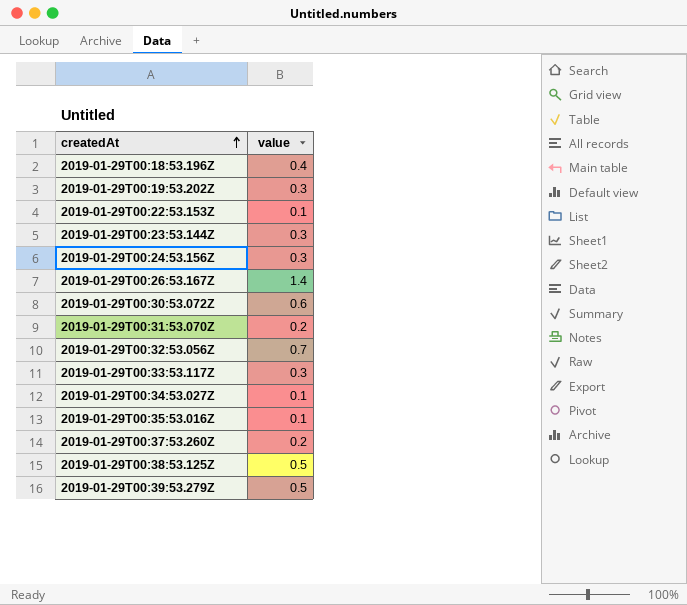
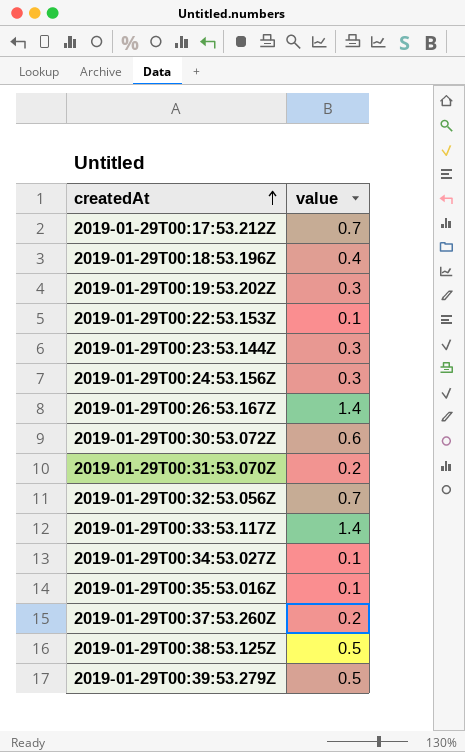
row 2019-01-29T00:17:53.212Z: none -> 0.7
2019-01-29T00:33:53.117Z | value: 0.3 -> 1.4

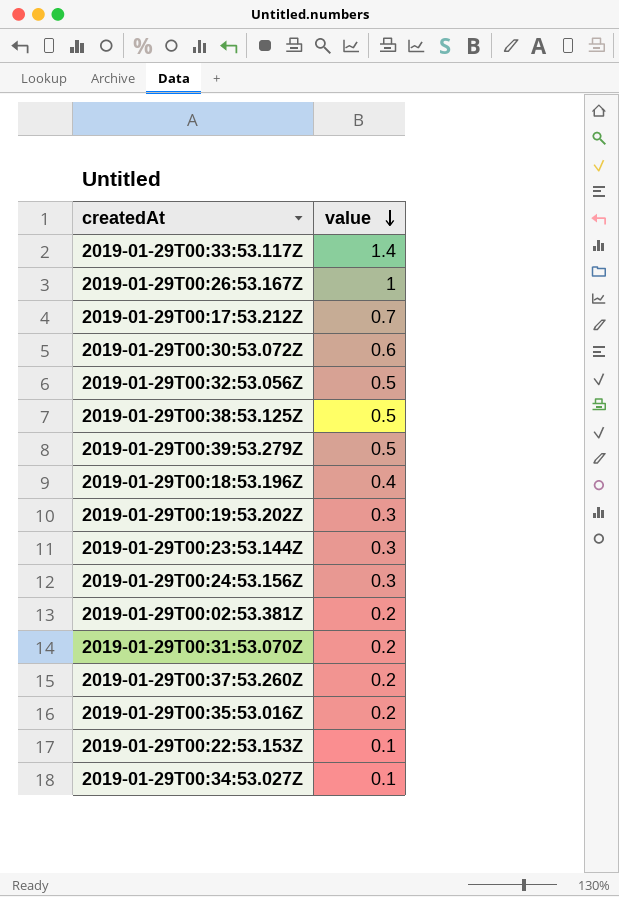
row order: createdAt ascending -> value descending
2019-01-29T00:26:53.167Z | value: 1.4 -> 1
2019-01-29T00:32:53.056Z | value: 0.7 -> 0.5
row 2019-01-29T00:02:53.381Z: none -> 0.2
2019-01-29T00:35:53.016Z | value: 0.1 -> 0.2

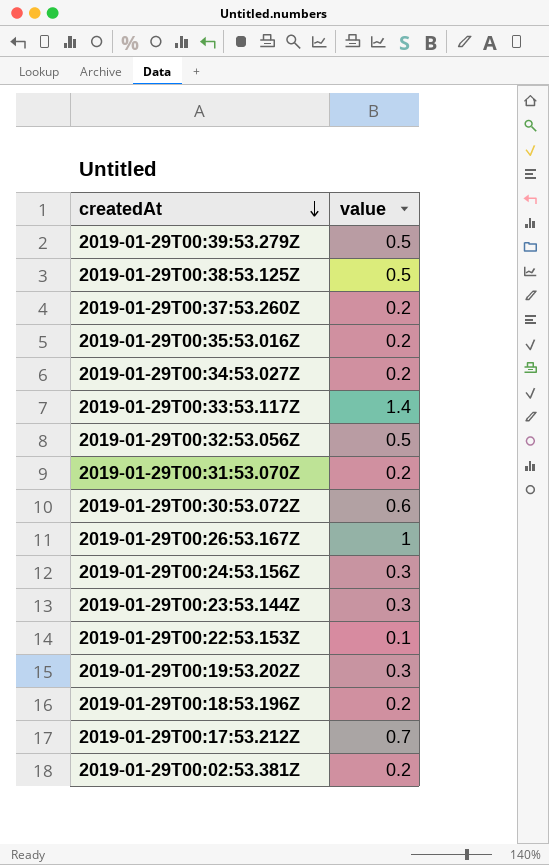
row order: value descending -> createdAt descending
2019-01-29T00:34:53.027Z | value: 0.1 -> 0.2
2019-01-29T00:18:53.196Z | value: 0.4 -> 0.2

